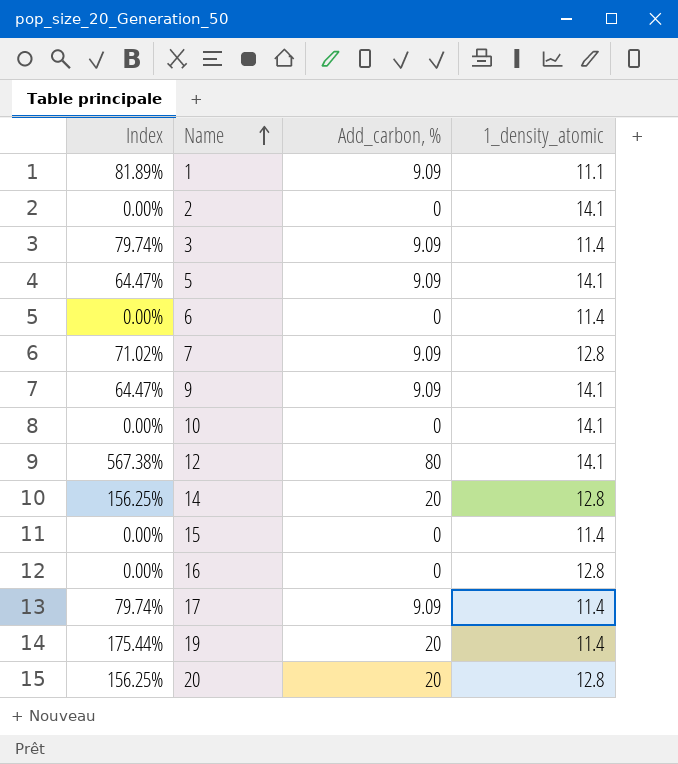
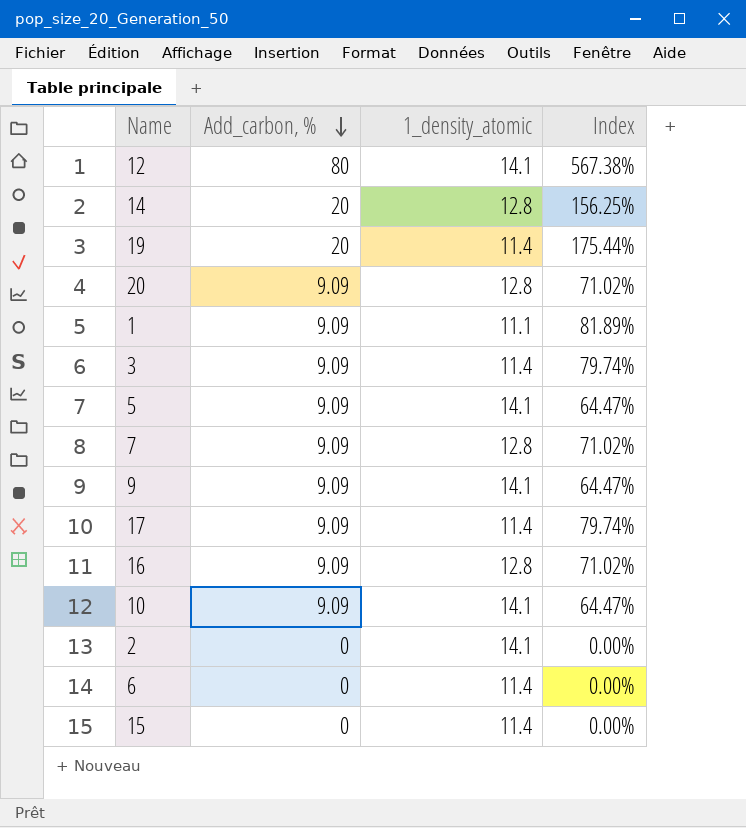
row order: Name ascending -> Add_carbon, % descending
column Index | position: 1 -> 4
20 | Add_carbon, %: 20 -> 9.09
20 | Index: 156.25% -> 71.02%
16 | Add_carbon, %: 0 -> 9.09
16 | Index: 0.00% -> 71.02%
10 | Add_carbon, %: 0 -> 9.09
10 | Index: 0.00% -> 64.47%

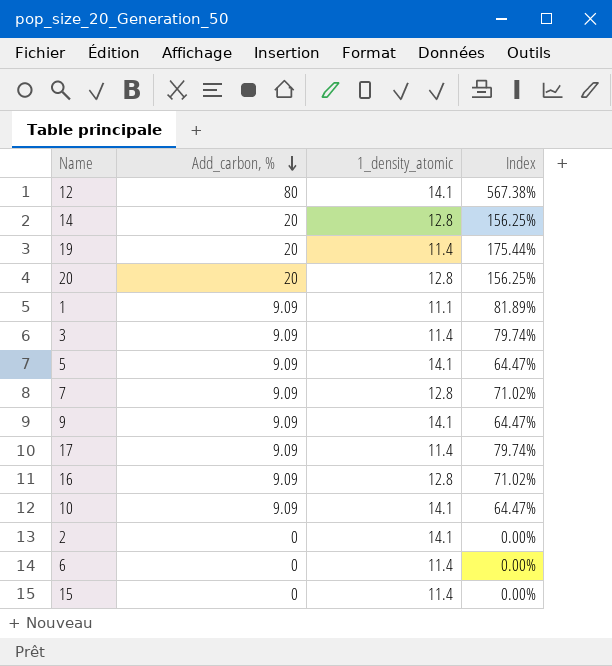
20 | Add_carbon, %: 9.09 -> 20
20 | Index: 71.02% -> 156.25%

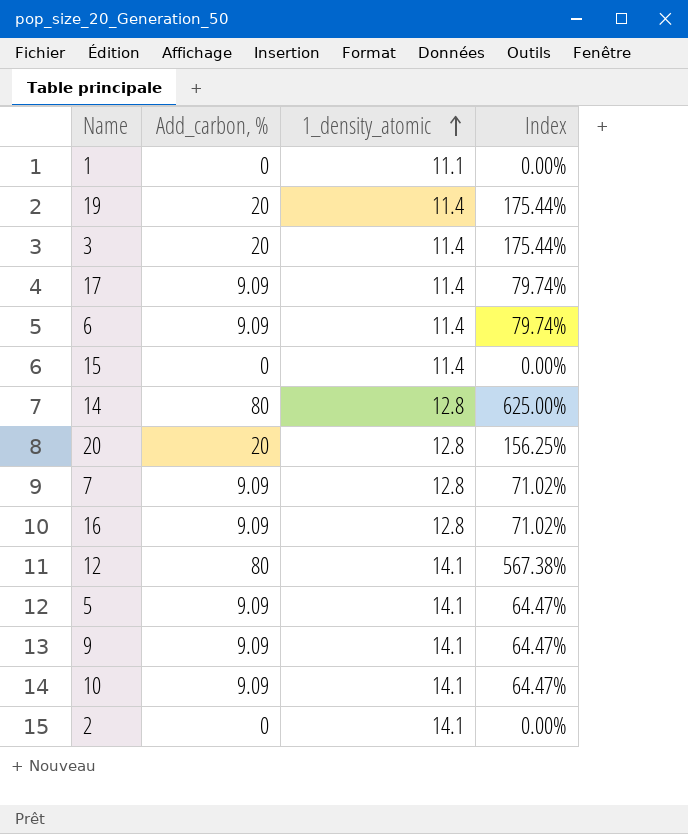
row order: Add_carbon, % descending -> 1_density_atomic ascending
1 | Add_carbon, %: 9.09 -> 0
1 | Index: 81.89% -> 0.00%
3 | Add_carbon, %: 9.09 -> 20
3 | Index: 79.74% -> 175.44%
6 | Add_carbon, %: 0 -> 9.09
6 | Index: 0.00% -> 79.74%
14 | Add_carbon, %: 20 -> 80
14 | Index: 156.25% -> 625.00%

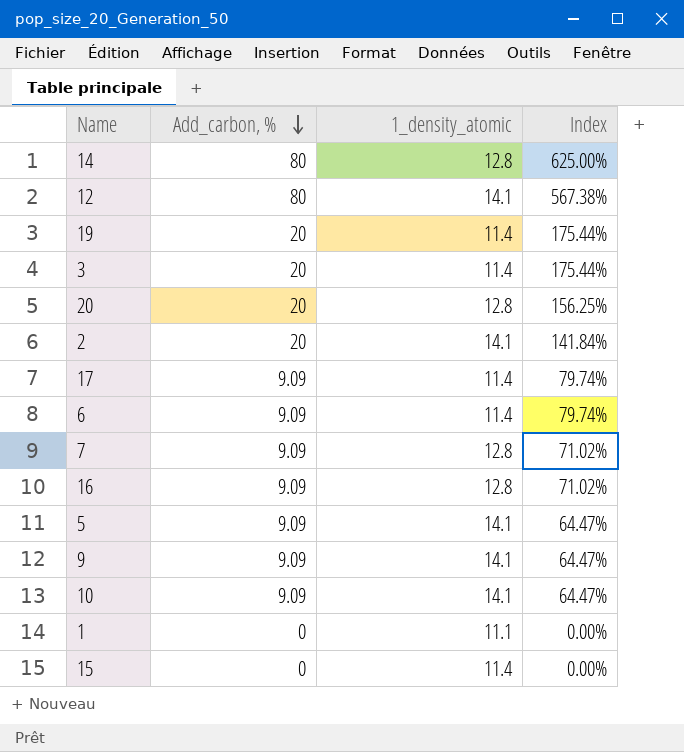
row order: 1_density_atomic ascending -> Add_carbon, % descending
2 | Add_carbon, %: 0 -> 20
2 | Index: 0.00% -> 141.84%

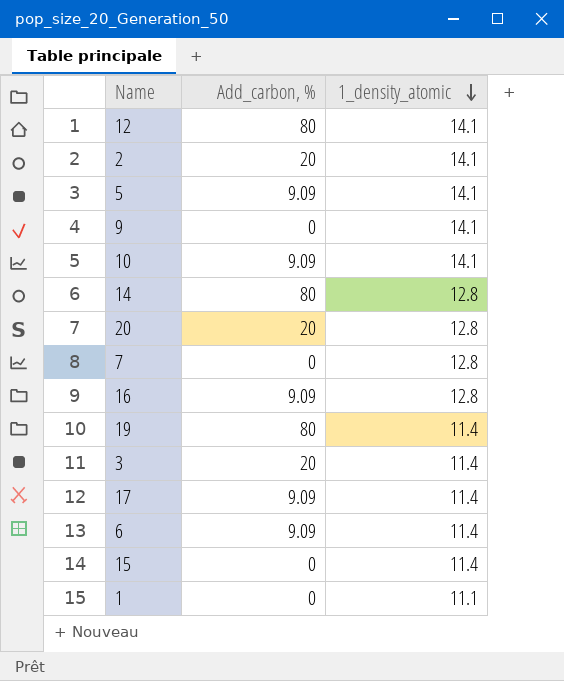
row order: Add_carbon, % descending -> 1_density_atomic descending
column Index | formula: [Add_carbon, %] / [1_density_atomic] -> none
9 | Add_carbon, %: 9.09 -> 0
7 | Add_carbon, %: 9.09 -> 0
19 | Add_carbon, %: 20 -> 80

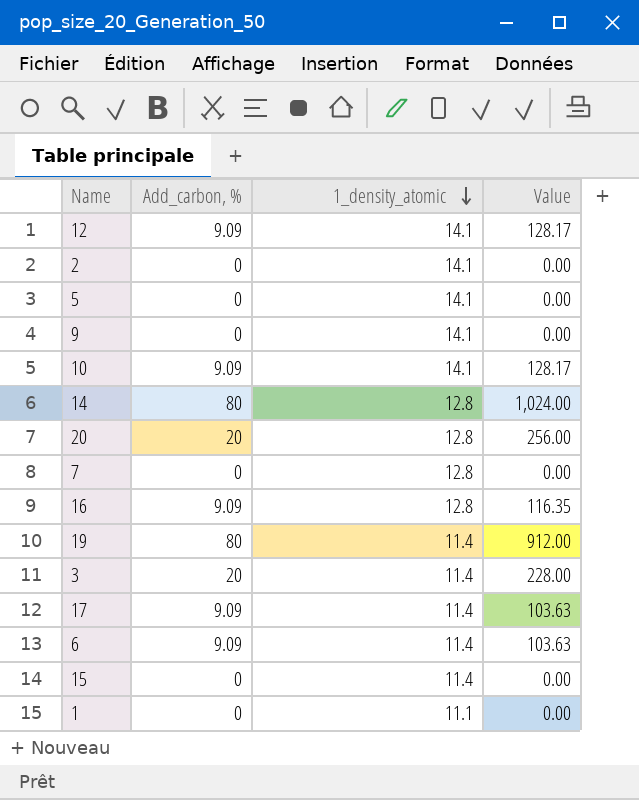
column Value | formula: none -> [Add_carbon, %] * [1_density_atomic]
12 | Add_carbon, %: 80 -> 9.09
2 | Add_carbon, %: 20 -> 0
5 | Add_carbon, %: 9.09 -> 0

